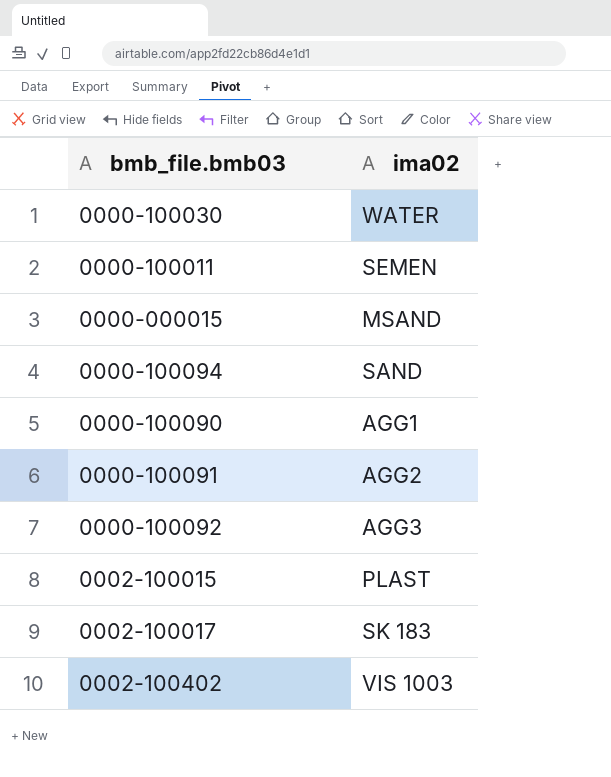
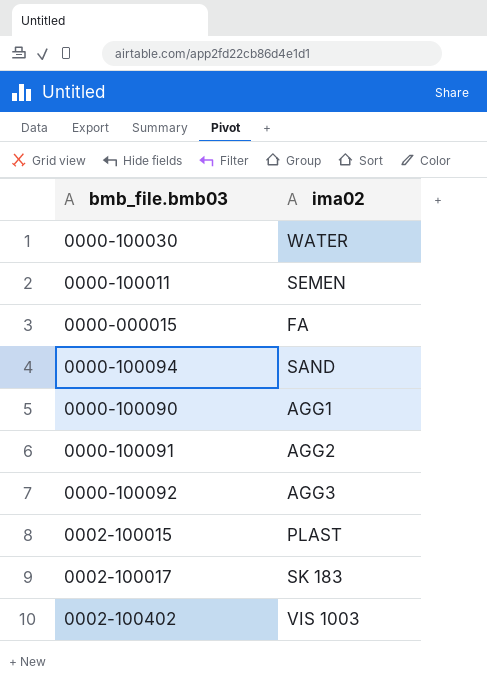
0000-000015 | ima02: MSAND -> FA

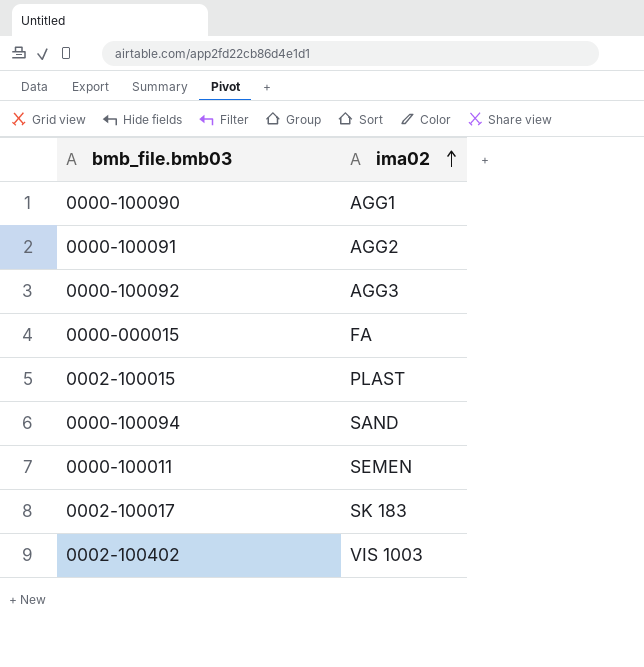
row order: none -> ima02 ascending
row 0000-100030: WATER -> none

